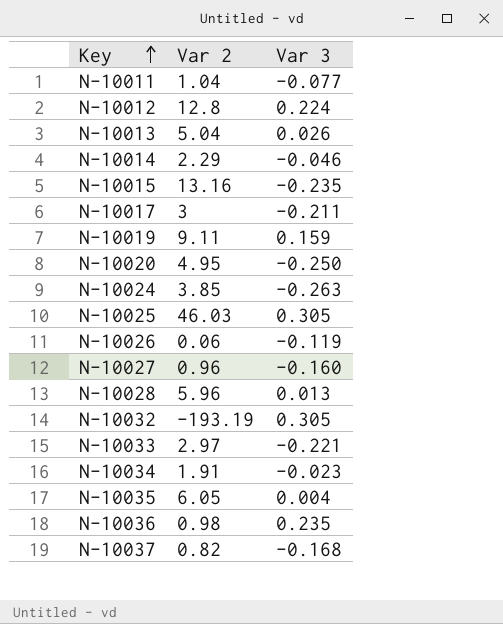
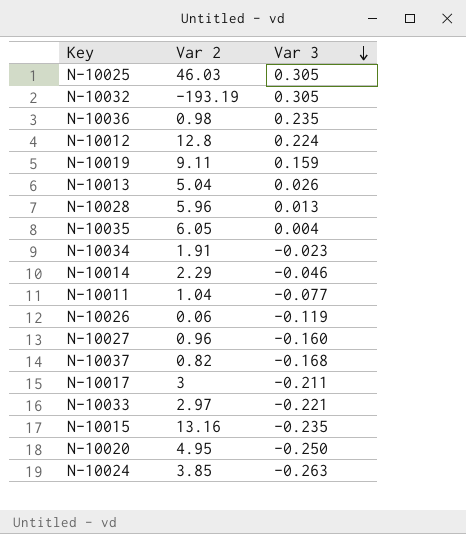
row order: Key ascending -> Var 3 descending

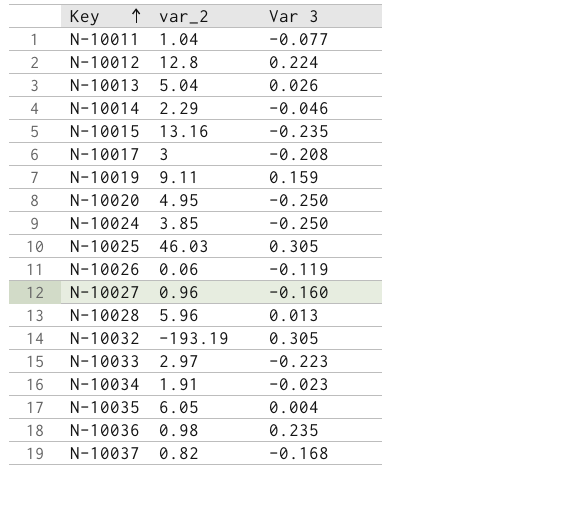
row order: Var 3 descending -> Key ascending
column name: Var 2 -> var_2
N-10017 | Var 3: -0.211 -> -0.208
N-10024 | Var 3: -0.263 -> -0.250
N-10033 | Var 3: -0.221 -> -0.223

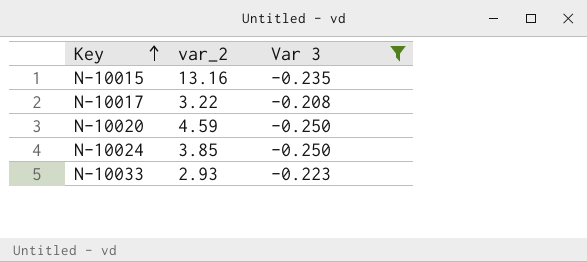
filter: none -> Var 3 <= -0.208
N-10017 | var_2: 3 -> 3.22
N-10020 | var_2: 4.95 -> 4.59
N-10033 | var_2: 2.97 -> 2.93

